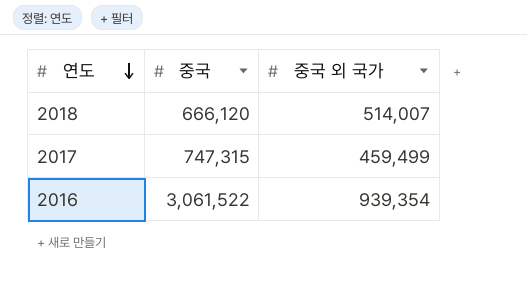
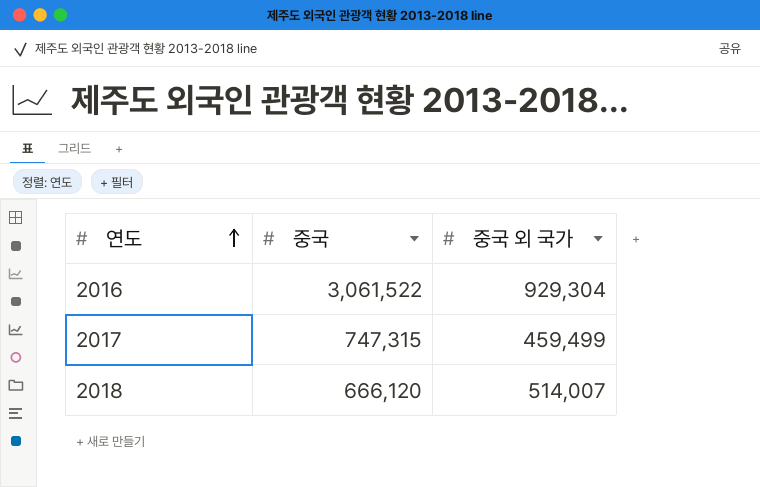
row order: 연도 descending -> 연도 ascending
2016 | 중국 외 국가: 939,354 -> 929,304

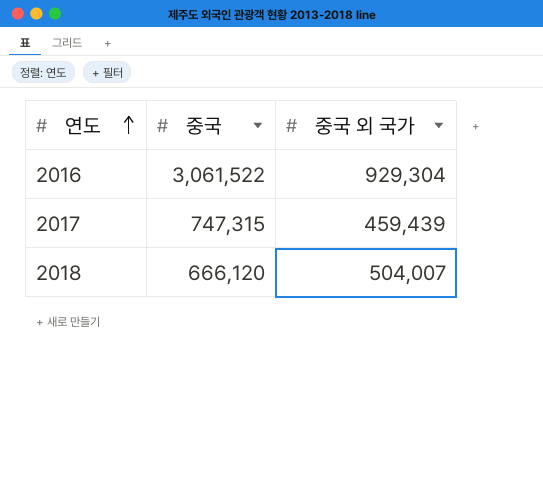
2017 | 중국 외 국가: 459,499 -> 459,439
2018 | 중국 외 국가: 514,007 -> 504,007

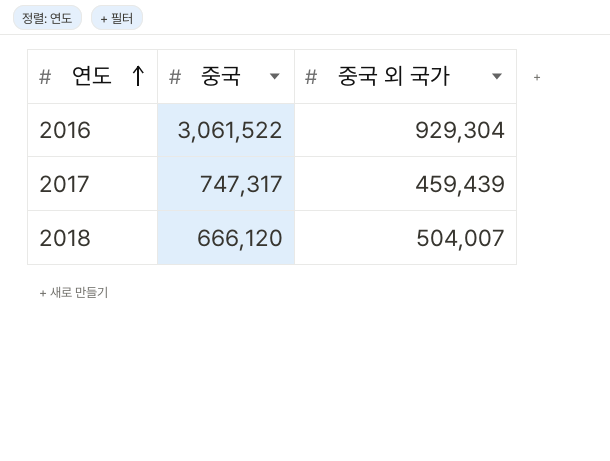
2017 | 중국: 747,315 -> 747,317

